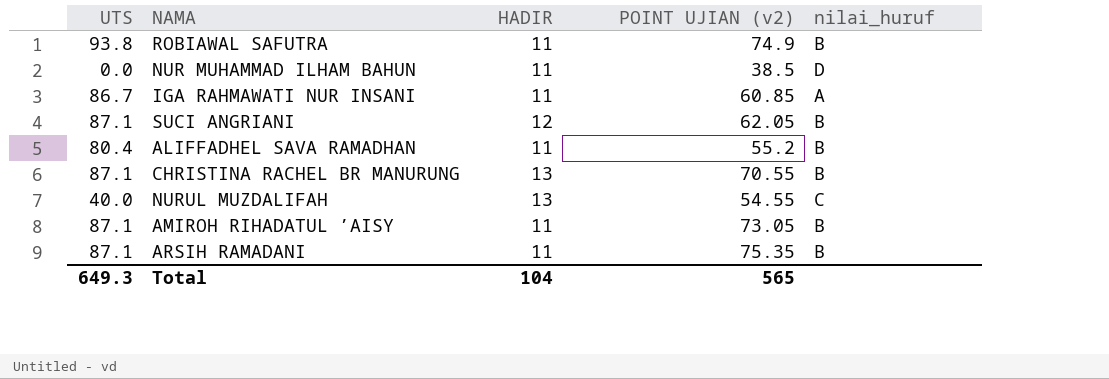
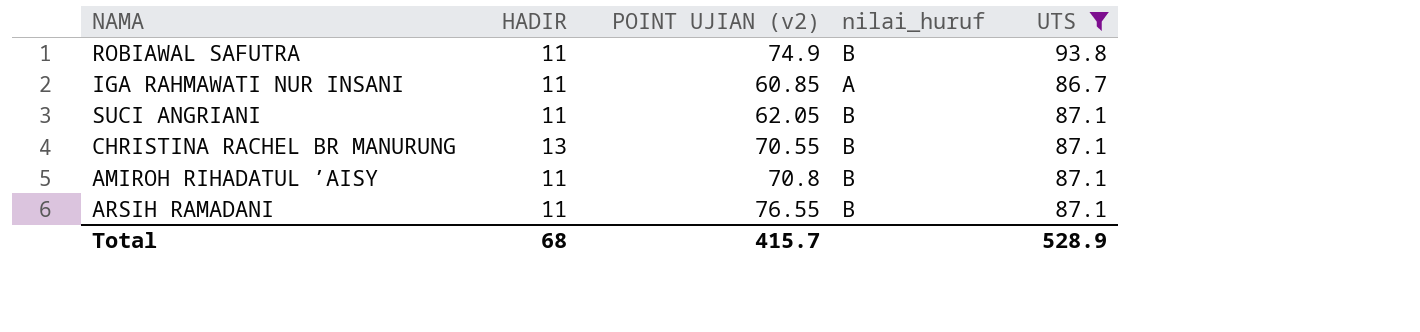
filter: none -> UTS >= 86.7
column UTS | position: 1 -> 5
SUCI ANGRIANI | HADIR: 12 -> 11
AMIROH RIHADATUL ’AISY | POINT UJIAN (v2): 73.05 -> 70.8
ARSIH RAMADANI | POINT UJIAN (v2): 75.35 -> 76.55
Total | HADIR: 104 -> 68
Total | POINT UJIAN (v2): 565 -> 415.7
Total | UTS: 649.3 -> 528.9

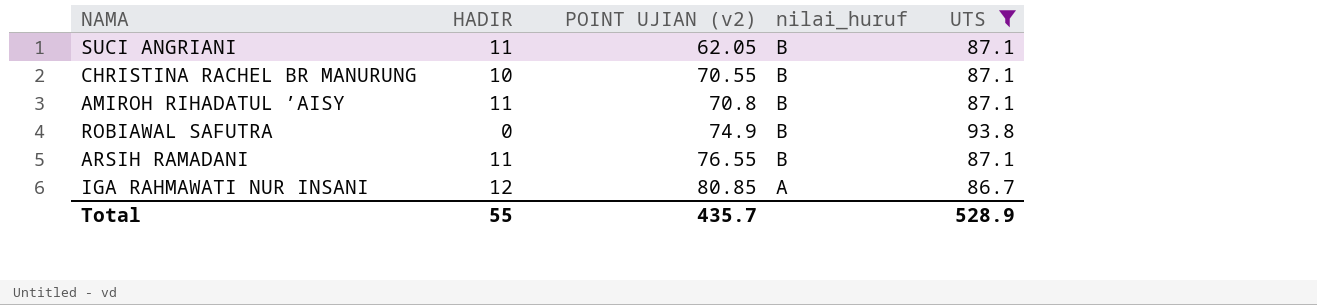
row order: none -> POINT UJIAN (v2) ascending
CHRISTINA RACHEL BR MANURUNG | HADIR: 13 -> 10
ROBIAWAL SAFUTRA | HADIR: 11 -> 0
IGA RAHMAWATI NUR INSANI | HADIR: 11 -> 12
IGA RAHMAWATI NUR INSANI | POINT UJIAN (v2): 60.85 -> 80.85
Total | HADIR: 68 -> 55
Total | POINT UJIAN (v2): 415.7 -> 435.7

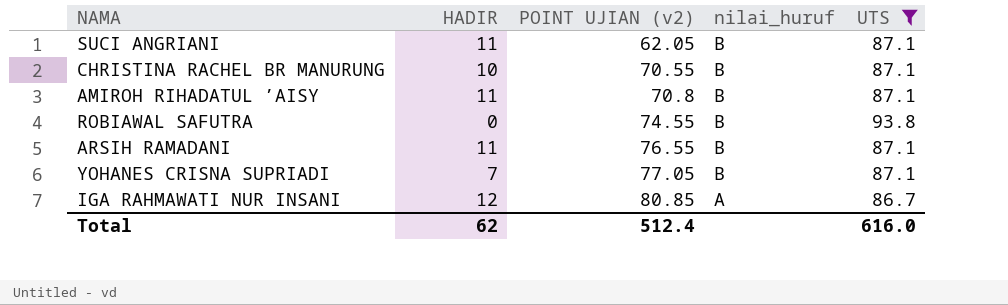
ROBIAWAL SAFUTRA | POINT UJIAN (v2): 74.9 -> 74.55
row YOHANES CRISNA SUPRIADI: none -> 7 | 77.05 | B | 87.1
Total | HADIR: 55 -> 62
Total | POINT UJIAN (v2): 435.7 -> 512.4
Total | UTS: 528.9 -> 616.0

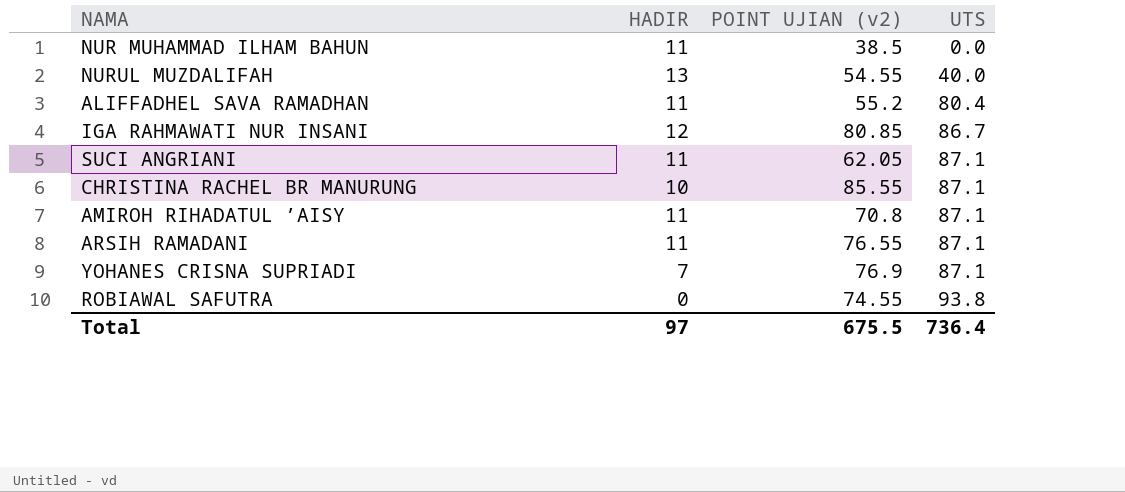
filter: UTS >= 86.7 -> none
row order: POINT UJIAN (v2) ascending -> UTS ascending
column nilai_huruf | position: 4 -> none
CHRISTINA RACHEL BR MANURUNG | POINT UJIAN (v2): 70.55 -> 85.55
YOHANES CRISNA SUPRIADI | POINT UJIAN (v2): 77.05 -> 76.9
Total | HADIR: 62 -> 97
Total | POINT UJIAN (v2): 512.4 -> 675.5
Total | UTS: 616.0 -> 736.4

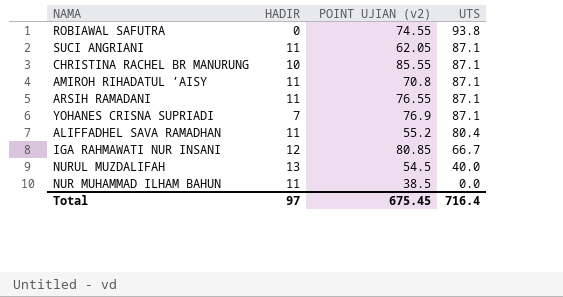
row order: UTS ascending -> UTS descending
IGA RAHMAWATI NUR INSANI | UTS: 86.7 -> 66.7
NURUL MUZDALIFAH | POINT UJIAN (v2): 54.55 -> 54.5
Total | POINT UJIAN (v2): 675.5 -> 675.45
Total | UTS: 736.4 -> 716.4

